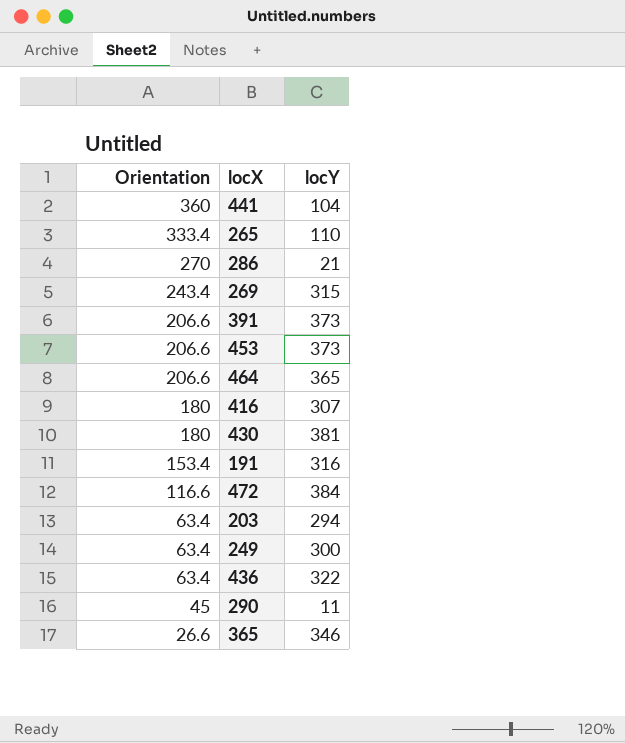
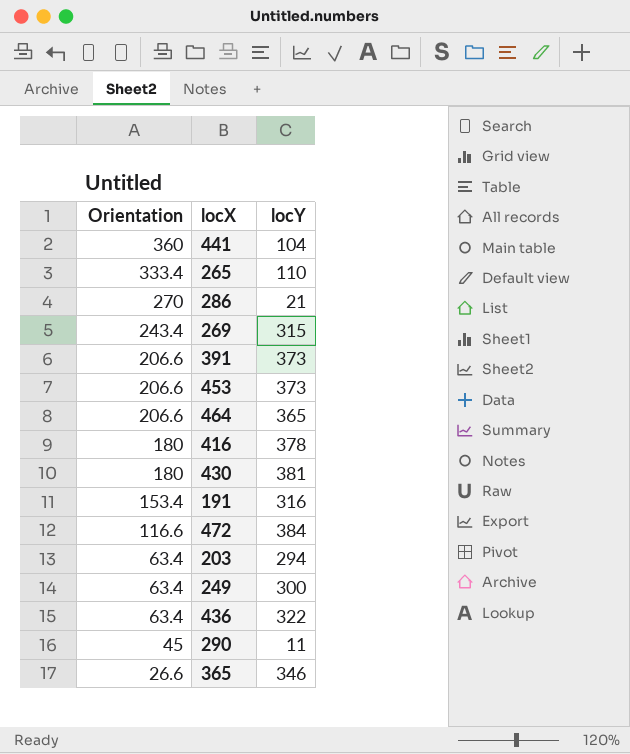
416 | locY: 307 -> 378

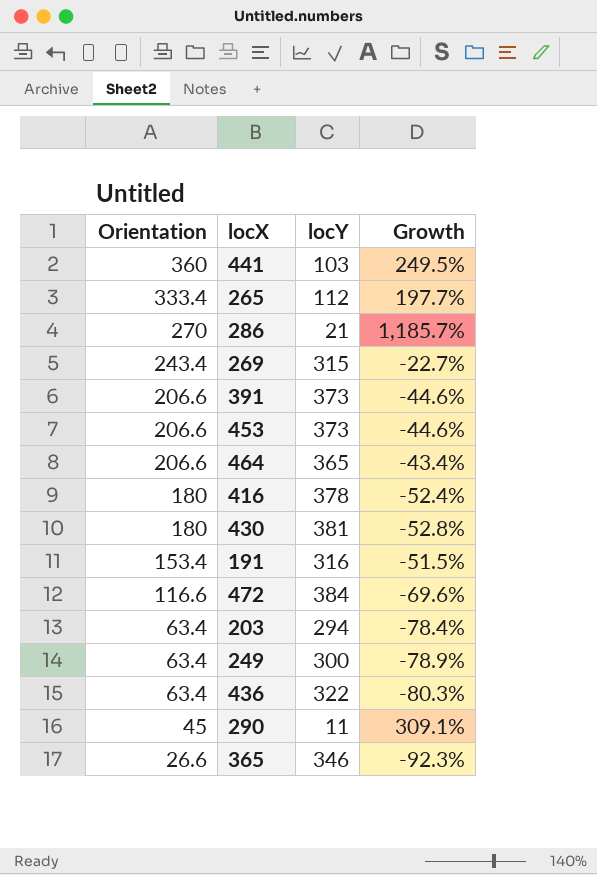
column Growth | formula: none -> ([Orientation] - [locY]) / [locY]
441 | locY: 104 -> 103
265 | locY: 110 -> 112

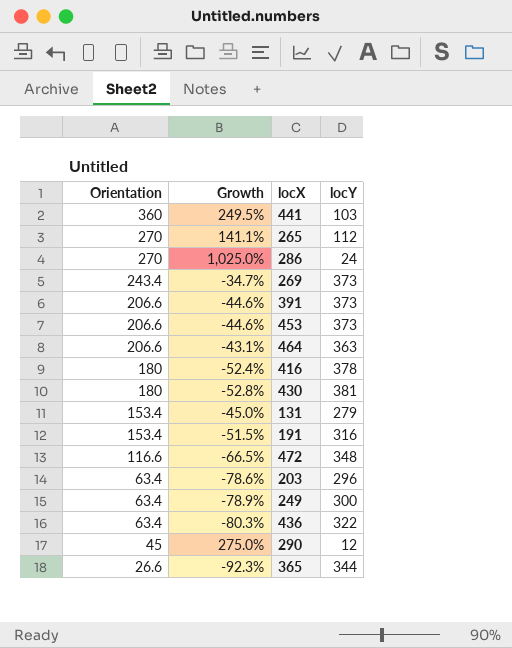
column Growth | position: 4 -> 2
265 | Orientation: 333.4 -> 270
265 | Growth: 197.7% -> 141.1%
286 | Growth: 1,185.7% -> 1,025.0%
286 | locY: 21 -> 24
269 | Growth: -22.7% -> -34.7%
269 | locY: 315 -> 373
464 | Growth: -43.4% -> -43.1%
464 | locY: 365 -> 363
row 131: none -> 153.4 | -45.0% | 279
472 | Growth: -69.6% -> -66.5%
472 | locY: 384 -> 348
203 | Growth: -78.4% -> -78.6%
203 | locY: 294 -> 296
290 | Growth: 309.1% -> 275.0%
290 | locY: 11 -> 12
365 | locY: 346 -> 344

